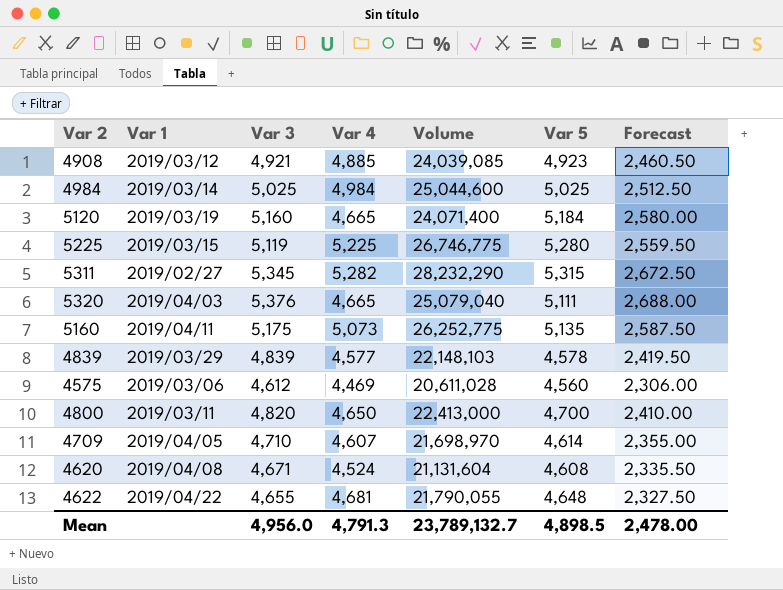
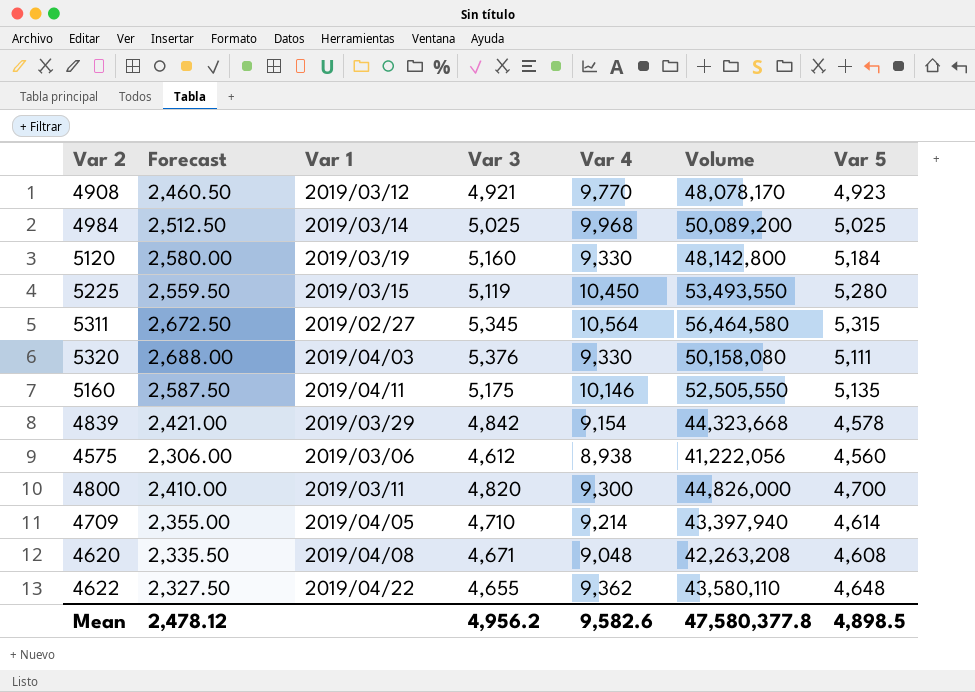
column Forecast | position: 7 -> 2
4908 | Var 4: 4,885 -> 9,770
4908 | Volume: 24,039,085 -> 48,078,170
4984 | Var 4: 4,984 -> 9,968
4984 | Volume: 25,044,600 -> 50,089,200
5120 | Var 4: 4,665 -> 9,330
5120 | Volume: 24,071,400 -> 48,142,800
5225 | Var 4: 5,225 -> 10,450
5225 | Volume: 26,746,775 -> 53,493,550
5311 | Var 4: 5,282 -> 10,564
5311 | Volume: 28,232,290 -> 56,464,580
5320 | Var 4: 4,665 -> 9,330
5320 | Volume: 25,079,040 -> 50,158,080
5160 | Var 4: 5,073 -> 10,146
5160 | Volume: 26,252,775 -> 52,505,550
4839 | Forecast: 2,419.50 -> 2,421.00
4839 | Var 3: 4,839 -> 4,842
4839 | Var 4: 4,577 -> 9,154
4839 | Volume: 22,148,103 -> 44,323,668
4575 | Var 4: 4,469 -> 8,938
4575 | Volume: 20,611,028 -> 41,222,056
4800 | Var 4: 4,650 -> 9,300
4800 | Volume: 22,413,000 -> 44,826,000
4709 | Var 4: 4,607 -> 9,214
4709 | Volume: 21,698,970 -> 43,397,940
4620 | Var 4: 4,524 -> 9,048
4620 | Volume: 21,131,604 -> 42,263,208
4622 | Var 4: 4,681 -> 9,362
4622 | Volume: 21,790,055 -> 43,580,110
Mean | Forecast: 2,478.00 -> 2,478.12
Mean | Var 3: 4,956.0 -> 4,956.2
Mean | Var 4: 4,791.3 -> 9,582.6
Mean | Volume: 23,789,132.7 -> 47,580,377.8

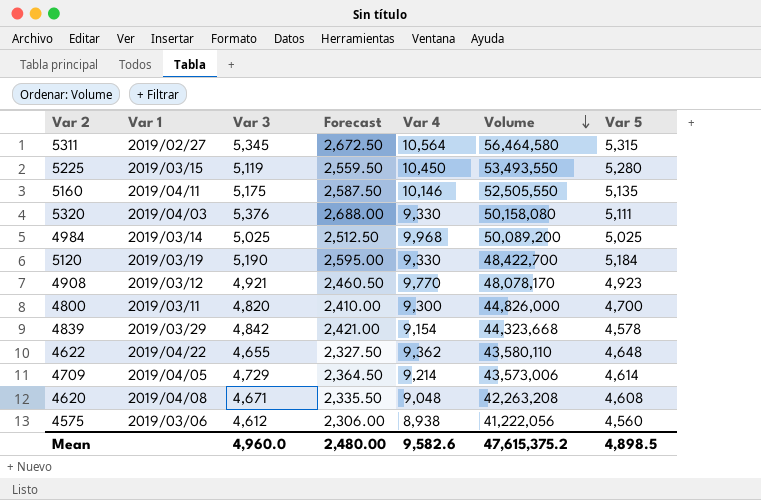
row order: none -> Volume descending
column Forecast | position: 2 -> 4
5120 | Var 3: 5,160 -> 5,190
5120 | Forecast: 2,580.00 -> 2,595.00
5120 | Volume: 48,142,800 -> 48,422,700
4709 | Var 3: 4,710 -> 4,729
4709 | Forecast: 2,355.00 -> 2,364.50
4709 | Volume: 43,397,940 -> 43,573,006
Mean | Var 3: 4,956.2 -> 4,960.0
Mean | Forecast: 2,478.12 -> 2,480.00
Mean | Volume: 47,580,377.8 -> 47,615,375.2

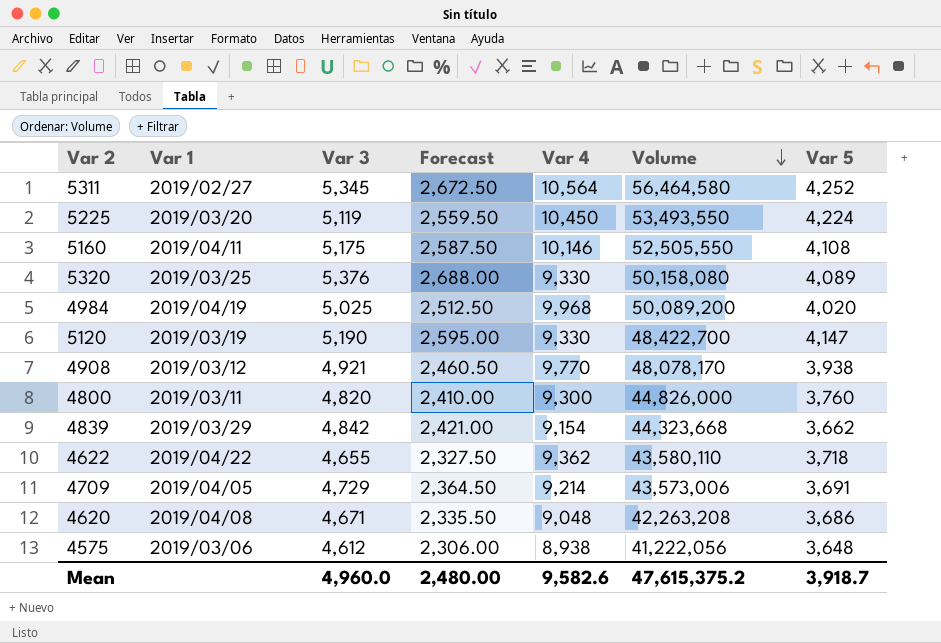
5311 | Var 5: 5,315 -> 4,252
5225 | Var 1: 2019/03/15 -> 2019/03/20
5225 | Var 5: 5,280 -> 4,224
5160 | Var 5: 5,135 -> 4,108
5320 | Var 1: 2019/04/03 -> 2019/03/25
5320 | Var 5: 5,111 -> 4,089
4984 | Var 1: 2019/03/14 -> 2019/04/19
4984 | Var 5: 5,025 -> 4,020
5120 | Var 5: 5,184 -> 4,147
4908 | Var 5: 4,923 -> 3,938
4800 | Var 5: 4,700 -> 3,760
4839 | Var 5: 4,578 -> 3,662
4622 | Var 5: 4,648 -> 3,718
4709 | Var 5: 4,614 -> 3,691
4620 | Var 5: 4,608 -> 3,686
4575 | Var 5: 4,560 -> 3,648
Mean | Var 5: 4,898.5 -> 3,918.7

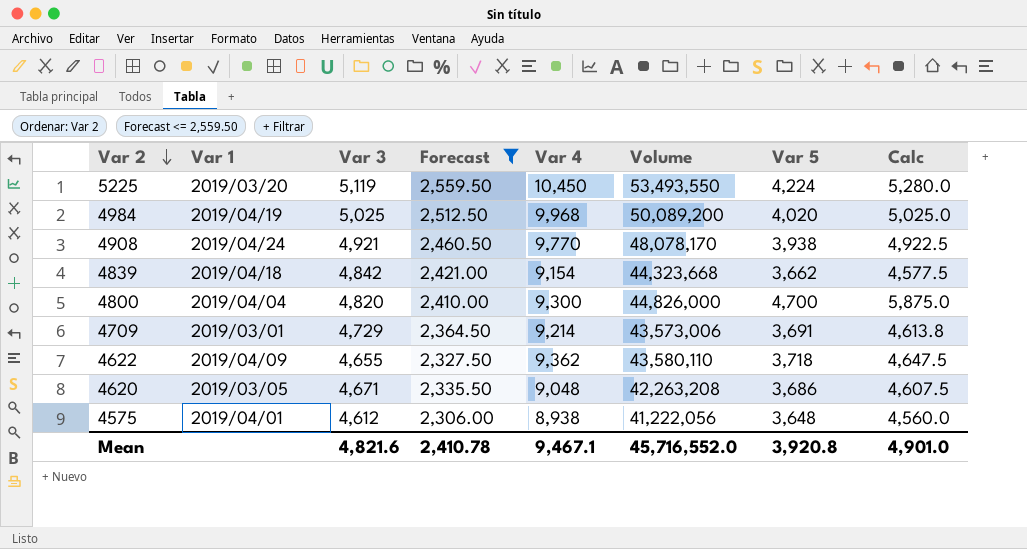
filter: none -> Forecast <= 2,559.50
row order: Volume descending -> Var 2 descending
column Calc | formula: none -> [Var 5] * 1.25
4908 | Var 1: 2019/03/12 -> 2019/04/24
4839 | Var 1: 2019/03/29 -> 2019/04/18
4800 | Var 1: 2019/03/11 -> 2019/04/04
4800 | Var 5: 3,760 -> 4,700
4709 | Var 1: 2019/04/05 -> 2019/03/01
4622 | Var 1: 2019/04/22 -> 2019/04/09
4620 | Var 1: 2019/04/08 -> 2019/03/05
4575 | Var 1: 2019/03/06 -> 2019/04/01
Mean | Var 3: 4,960.0 -> 4,821.6
Mean | Forecast: 2,480.00 -> 2,410.78
Mean | Var 4: 9,582.6 -> 9,467.1
Mean | Volume: 47,615,375.2 -> 45,716,552.0
Mean | Var 5: 3,918.7 -> 3,920.8

